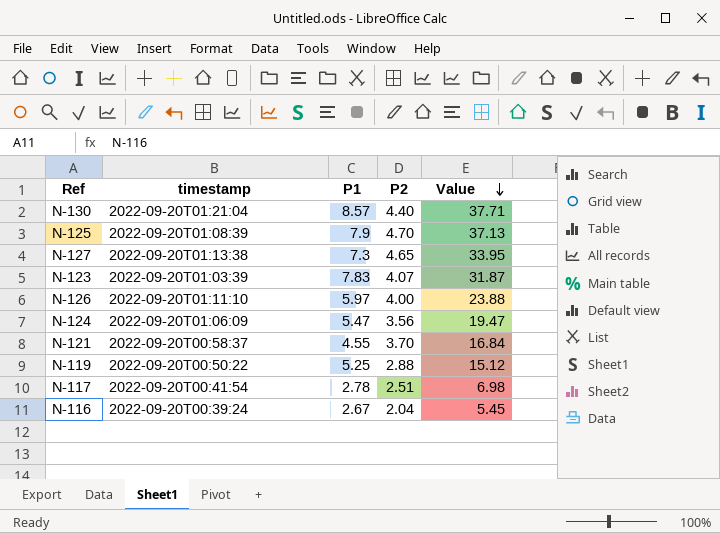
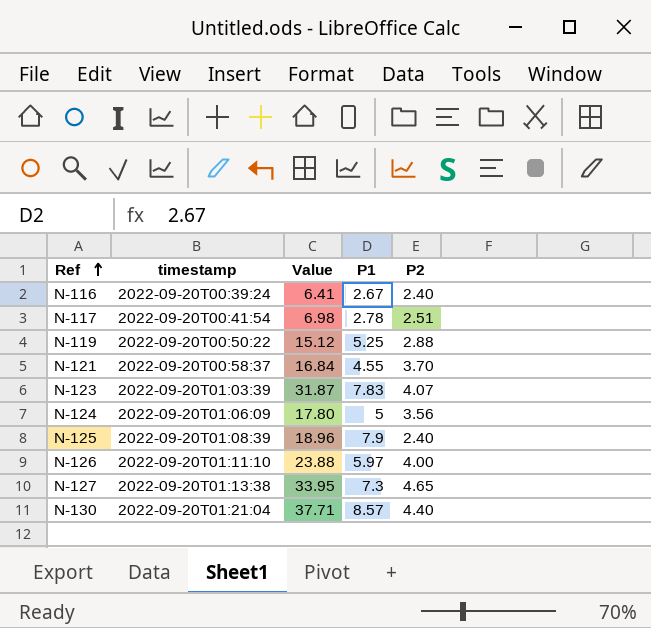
row order: Value descending -> Ref ascending
column Value | position: 5 -> 3
N-116 | Value: 5.45 -> 6.41
N-116 | P2: 2.04 -> 2.40
N-124 | Value: 19.47 -> 17.80
N-124 | P1: 5.47 -> 5
N-125 | Value: 37.13 -> 18.96
N-125 | P2: 4.70 -> 2.40

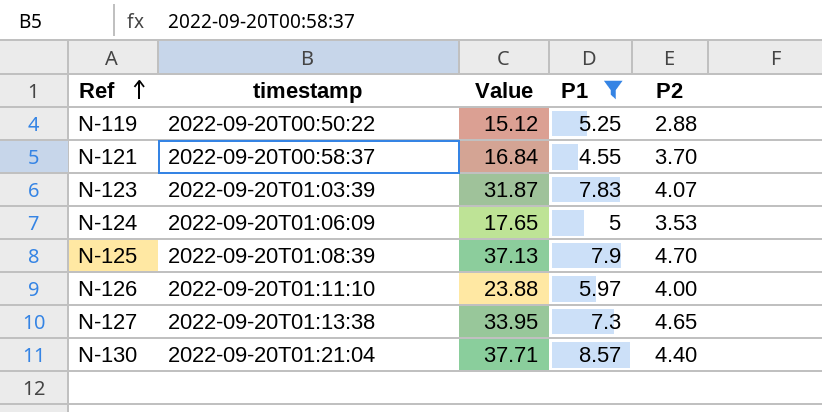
filter: none -> P1 >= 4.55
N-124 | Value: 17.80 -> 17.65
N-124 | P2: 3.56 -> 3.53
N-125 | Value: 18.96 -> 37.13
N-125 | P2: 2.40 -> 4.70

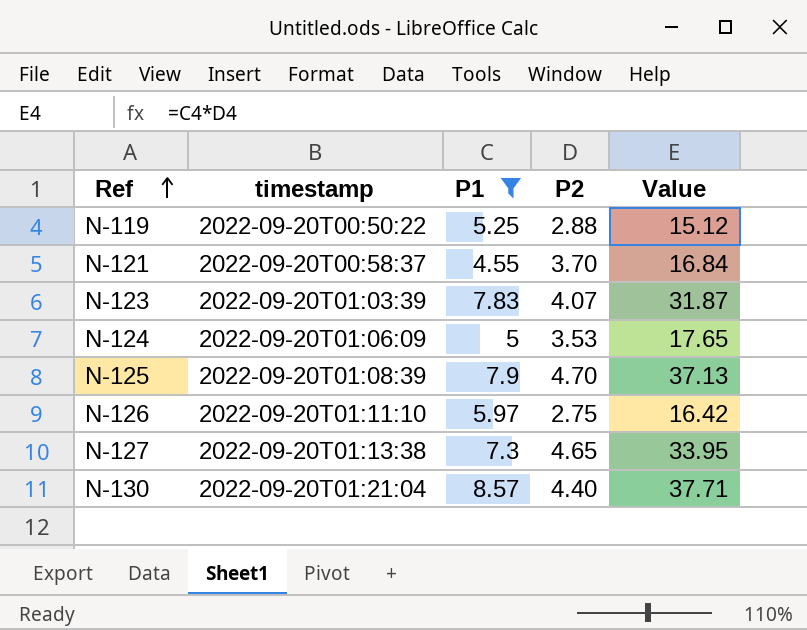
column Value | position: 3 -> 5
N-126 | P2: 4.00 -> 2.75
N-126 | Value: 23.88 -> 16.42

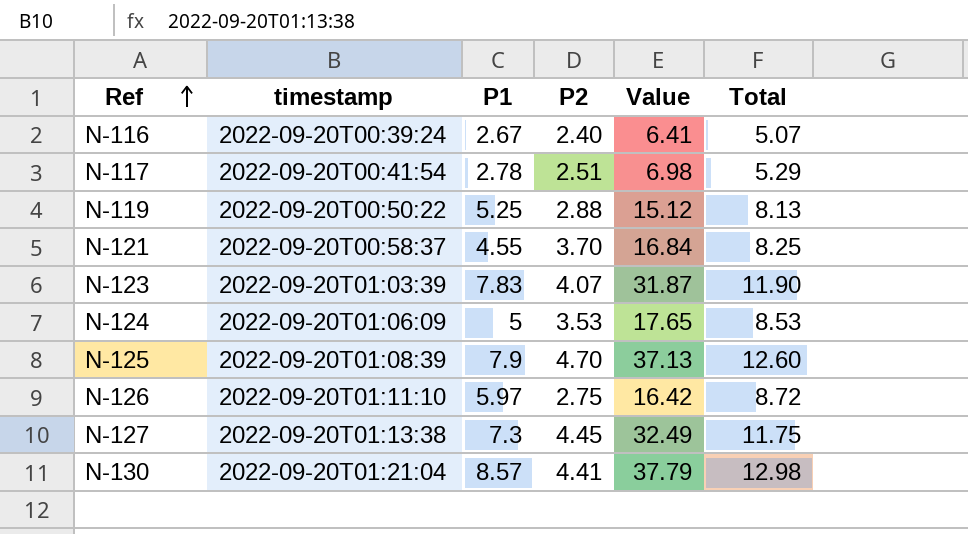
filter: P1 >= 4.55 -> none
column Total | formula: none -> [P1] + [P2]
N-127 | P2: 4.65 -> 4.45
N-127 | Value: 33.95 -> 32.49
N-130 | P2: 4.40 -> 4.41
N-130 | Value: 37.71 -> 37.79

